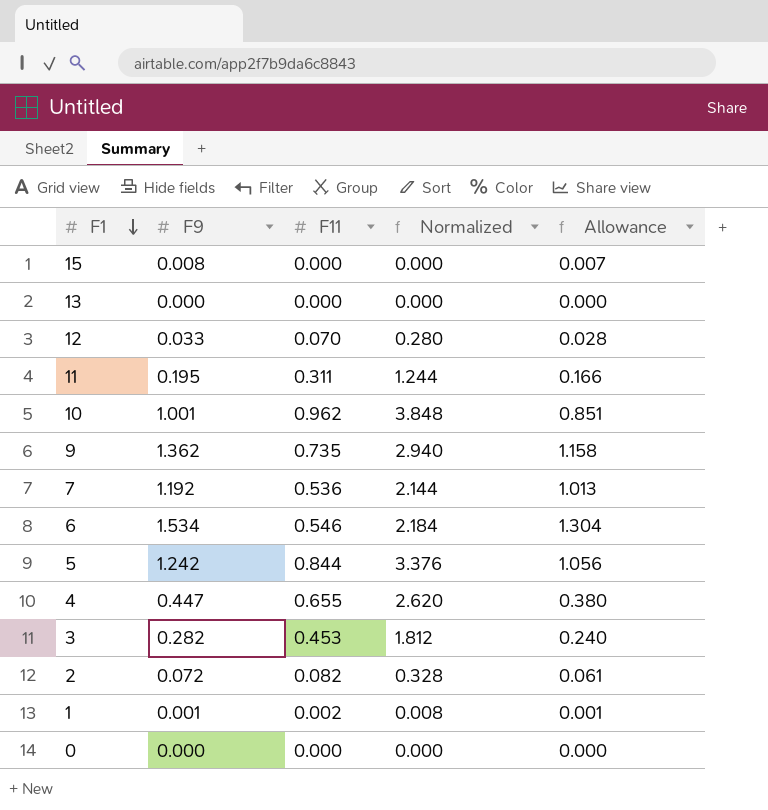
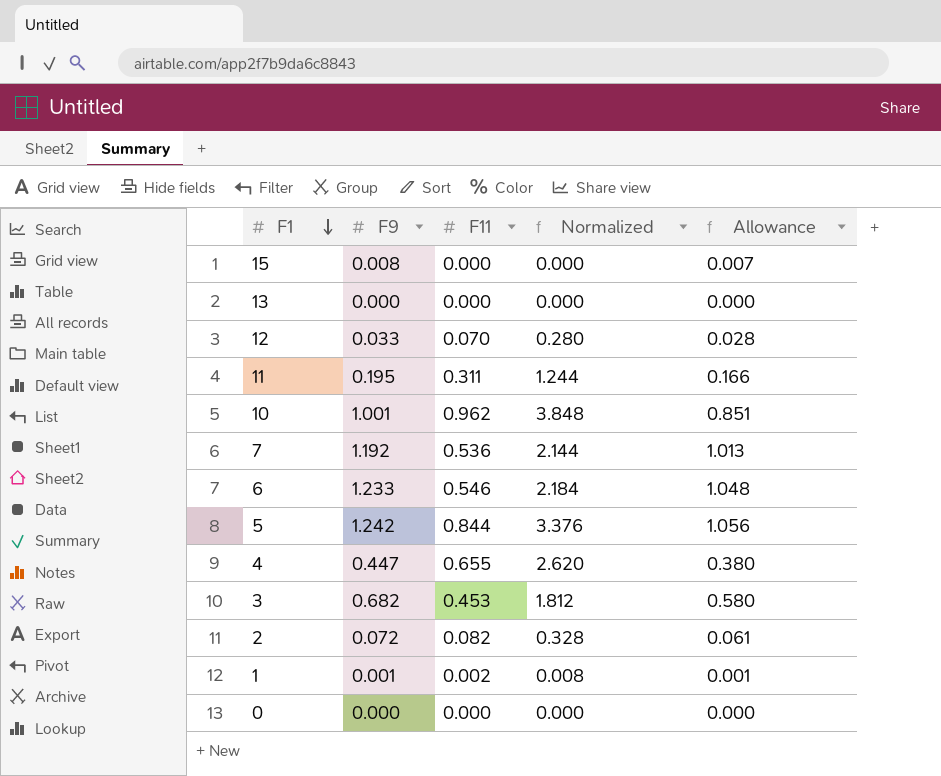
row 9: 1.362 | 0.735 | 2.940 | 1.158 -> none
6 | F9: 1.534 -> 1.233
6 | Allowance: 1.304 -> 1.048
3 | F9: 0.282 -> 0.682
3 | Allowance: 0.240 -> 0.580

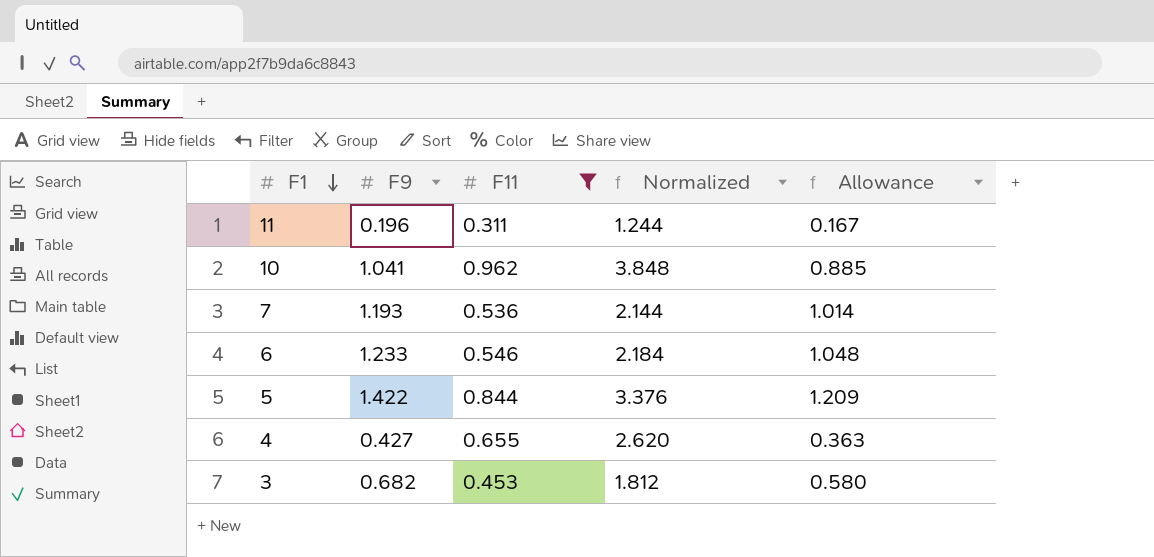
filter: none -> F11 >= 0.311
11 | F9: 0.195 -> 0.196
11 | Allowance: 0.166 -> 0.167
10 | F9: 1.001 -> 1.041
10 | Allowance: 0.851 -> 0.885
7 | F9: 1.192 -> 1.193
7 | Allowance: 1.013 -> 1.014
5 | F9: 1.242 -> 1.422
5 | Allowance: 1.056 -> 1.209
4 | F9: 0.447 -> 0.427
4 | Allowance: 0.380 -> 0.363

